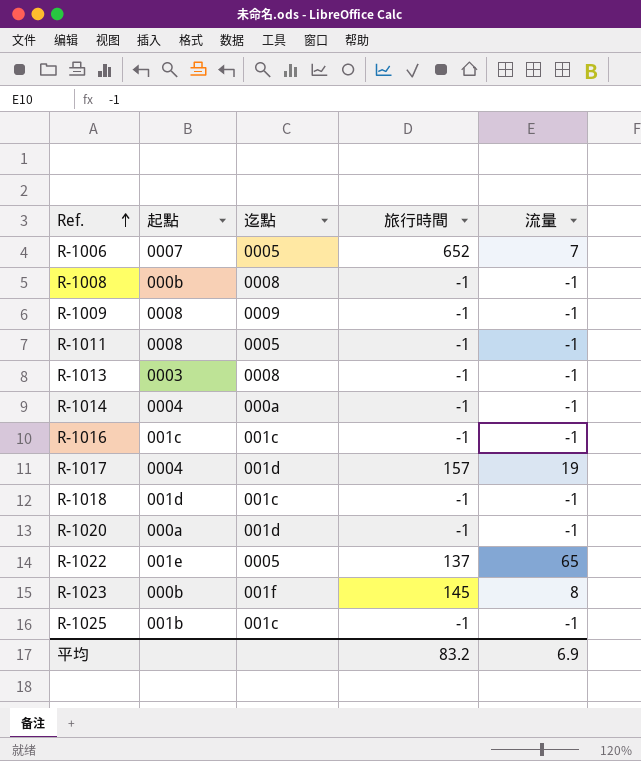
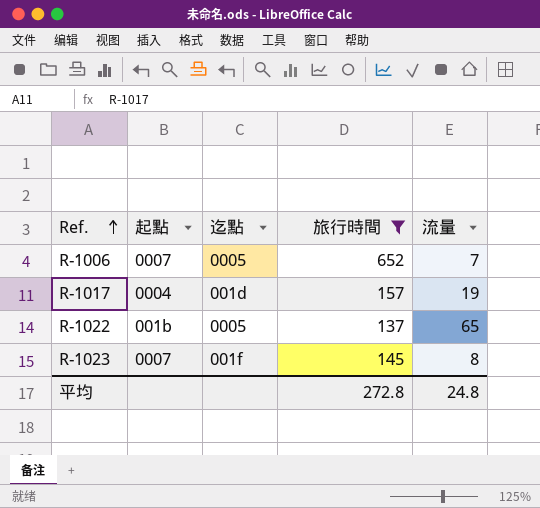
filter: none -> 旅行時間 != -1
R-1022 | 起點: 001e -> 001b
R-1023 | 起點: 000b -> 0007
平均 | 旅行時間: 83.2 -> 272.8
平均 | 流量: 6.9 -> 24.8

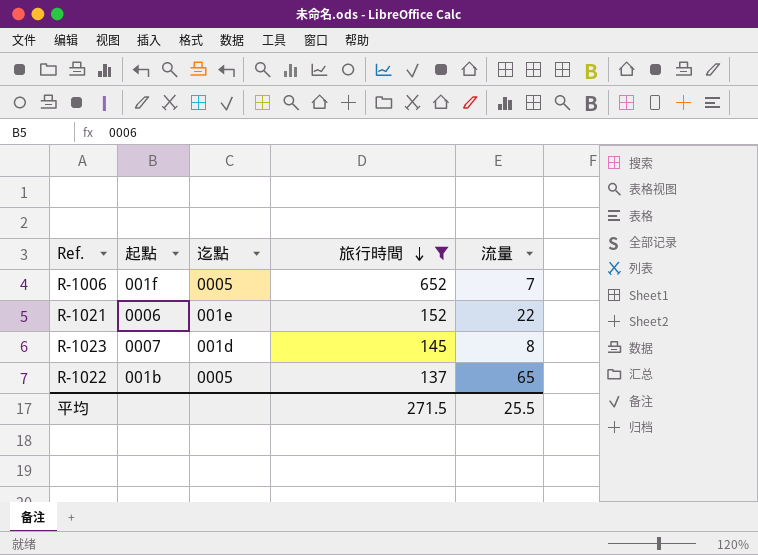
row order: Ref. ascending -> 旅行時間 descending
row R-1017: 0004 | 001d | 157 | 19 -> none
R-1006 | 起點: 0007 -> 001f
row R-1021: none -> 0006 | 001e | 152 | 22
R-1023 | 迄點: 001f -> 001d
平均 | 旅行時間: 272.8 -> 271.5
平均 | 流量: 24.8 -> 25.5

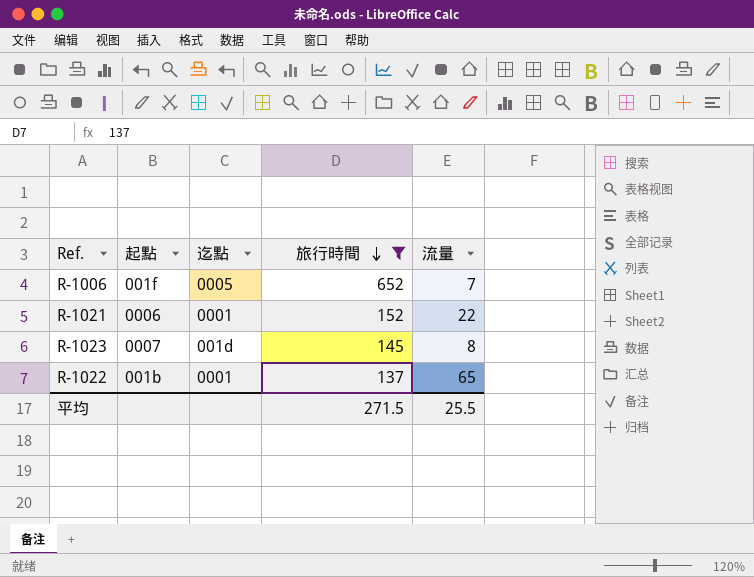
R-1021 | 迄點: 001e -> 0001
R-1022 | 迄點: 0005 -> 0001

